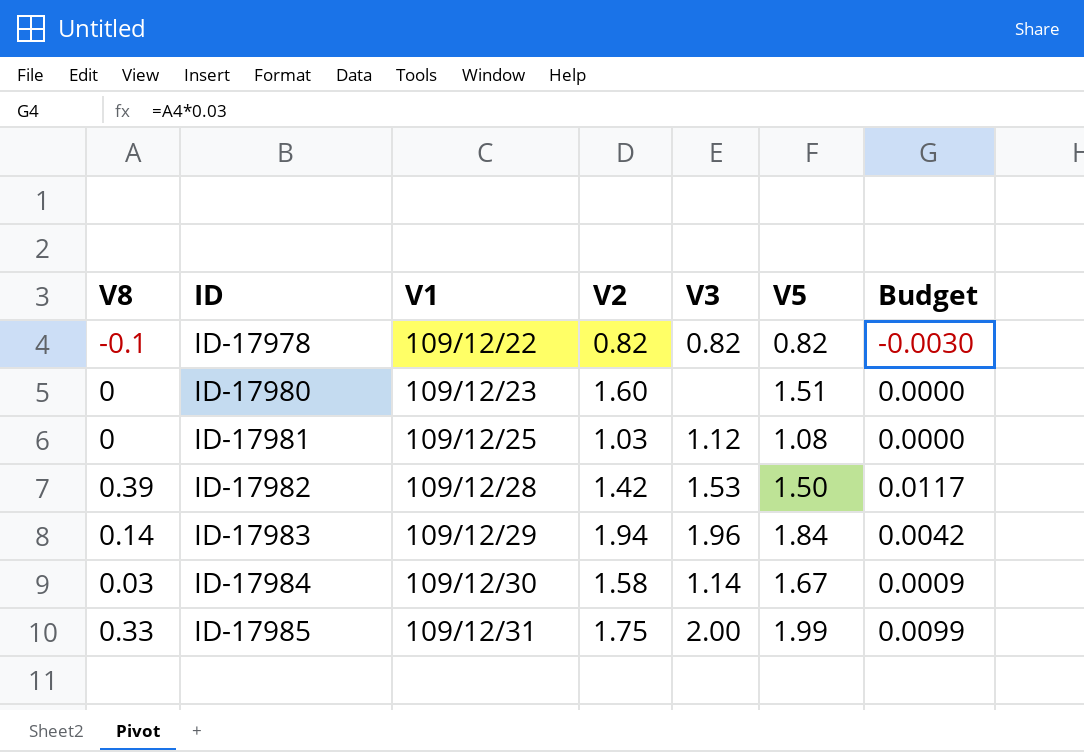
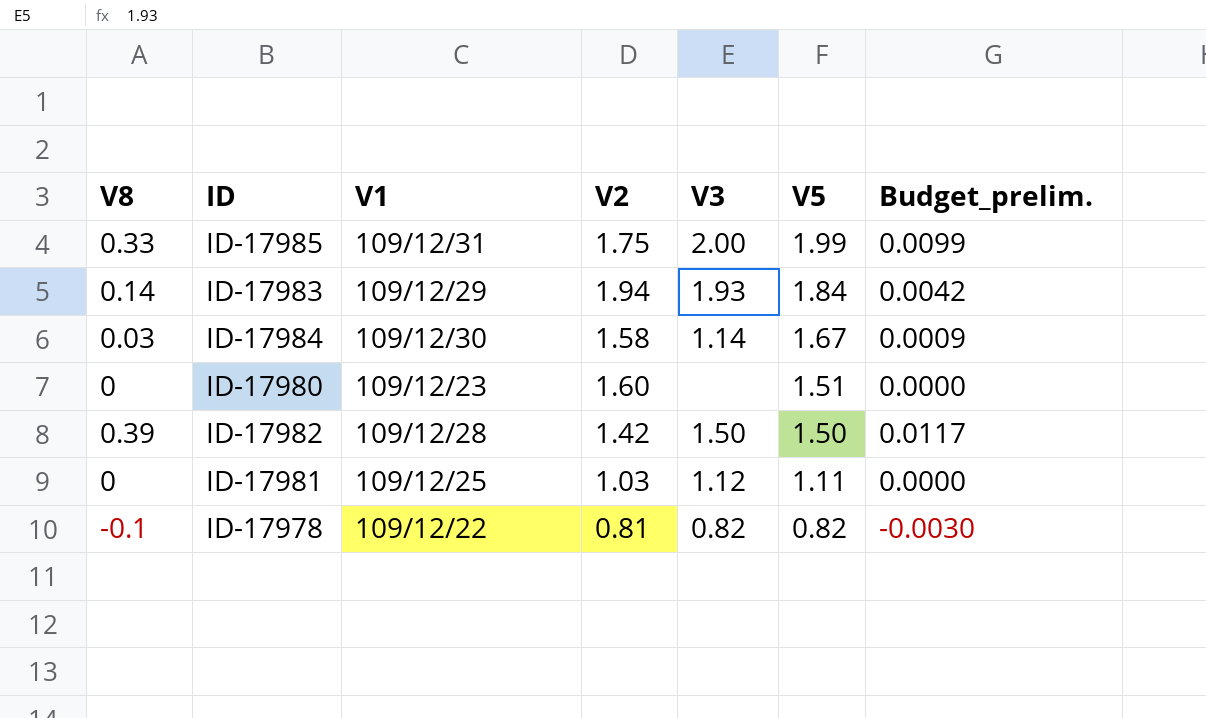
row order: ID ascending -> V5 descending
column name: Budget -> Budget_prelim.
ID-17983 | V3: 1.96 -> 1.93
ID-17982 | V3: 1.53 -> 1.50
ID-17981 | V5: 1.08 -> 1.11
ID-17978 | V2: 0.82 -> 0.81

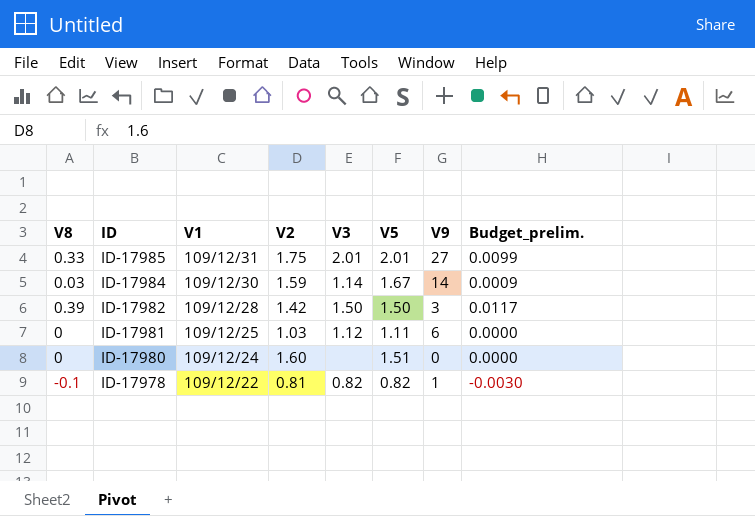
row order: V5 descending -> ID descending
column V9 | position: none -> 7
row ID-17983: 0.14 | 109/12/29 | 1.94 | 1.93 | 1.84 | 0.0042 -> none
ID-17985 | V3: 2.00 -> 2.01
ID-17985 | V5: 1.99 -> 2.01
ID-17984 | V2: 1.58 -> 1.59
ID-17980 | V1: 109/12/23 -> 109/12/24

